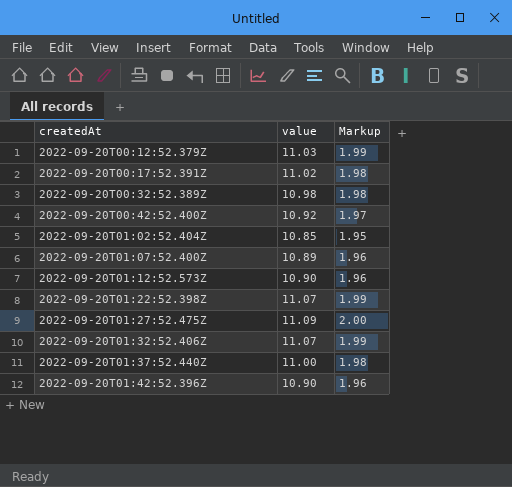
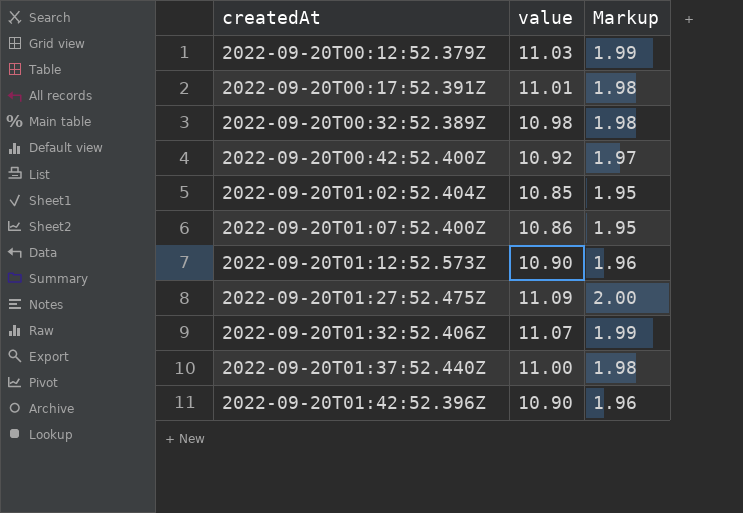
row 2022-09-20T01:22:52.398Z: 11.07 | 1.99 -> none
2022-09-20T00:17:52.391Z | value: 11.02 -> 11.01
2022-09-20T01:07:52.400Z | value: 10.89 -> 10.86
2022-09-20T01:07:52.400Z | Markup: 1.96 -> 1.95

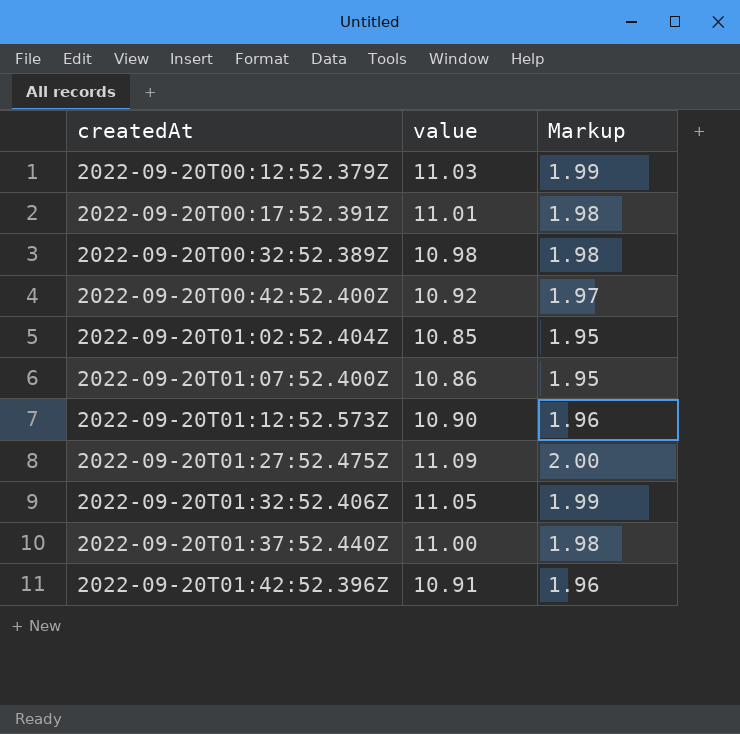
2022-09-20T01:32:52.406Z | value: 11.07 -> 11.05
2022-09-20T01:42:52.396Z | value: 10.90 -> 10.91

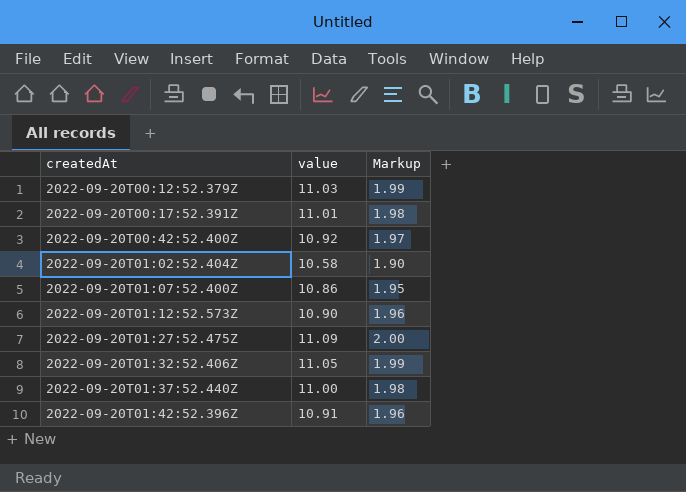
row 2022-09-20T00:32:52.389Z: 10.98 | 1.98 -> none
2022-09-20T01:02:52.404Z | value: 10.85 -> 10.58
2022-09-20T01:02:52.404Z | Markup: 1.95 -> 1.90

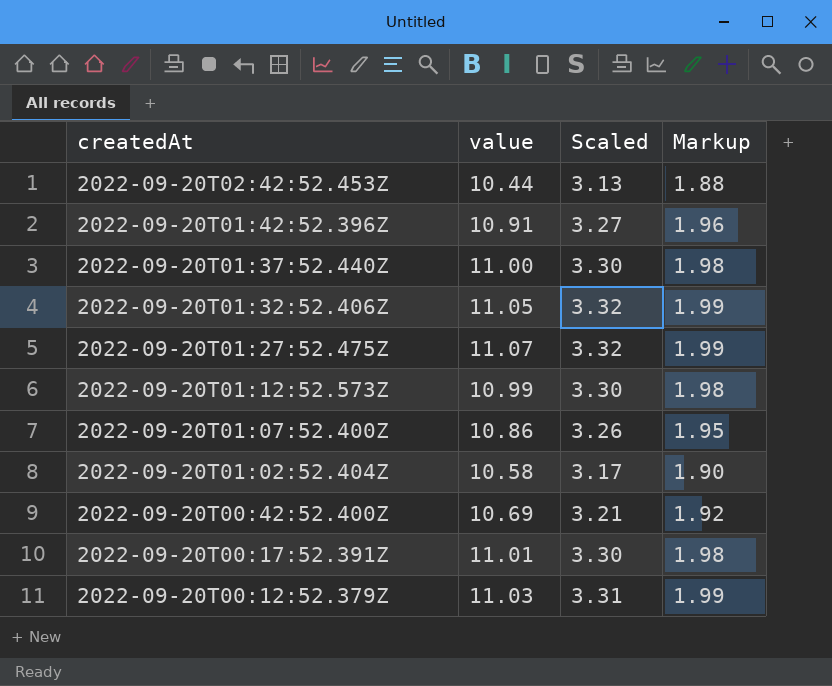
row order: createdAt ascending -> createdAt descending
column Scaled | formula: none -> [value] * 0.3
row 2022-09-20T02:42:52.453Z: none -> 10.44 | 3.13 | 1.88
2022-09-20T01:27:52.475Z | value: 11.09 -> 11.07
2022-09-20T01:27:52.475Z | Markup: 2.00 -> 1.99
2022-09-20T01:12:52.573Z | value: 10.90 -> 10.99
2022-09-20T01:12:52.573Z | Markup: 1.96 -> 1.98
2022-09-20T00:42:52.400Z | value: 10.92 -> 10.69
2022-09-20T00:42:52.400Z | Markup: 1.97 -> 1.92

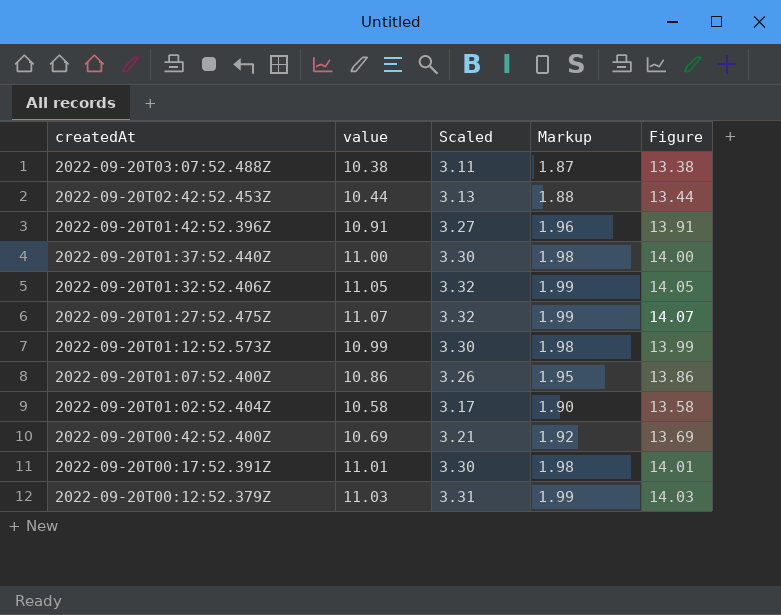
column Figure | formula: none -> [value] + 3
row 2022-09-20T03:07:52.488Z: none -> 10.38 | 3.11 | 1.87 | 13.38

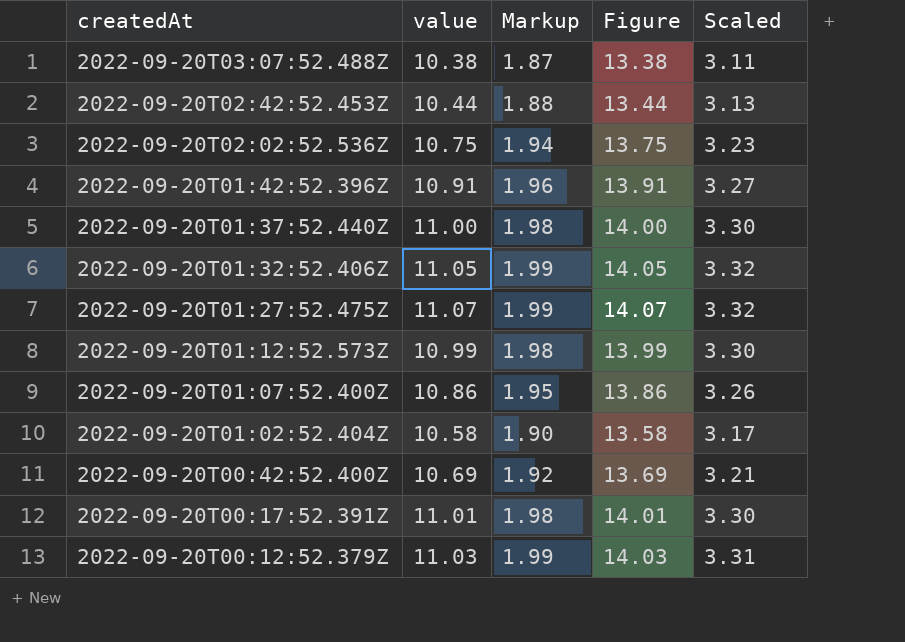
column Scaled | position: 3 -> 5
row 2022-09-20T02:02:52.536Z: none -> 10.75 | 1.94 | 13.75 | 3.23

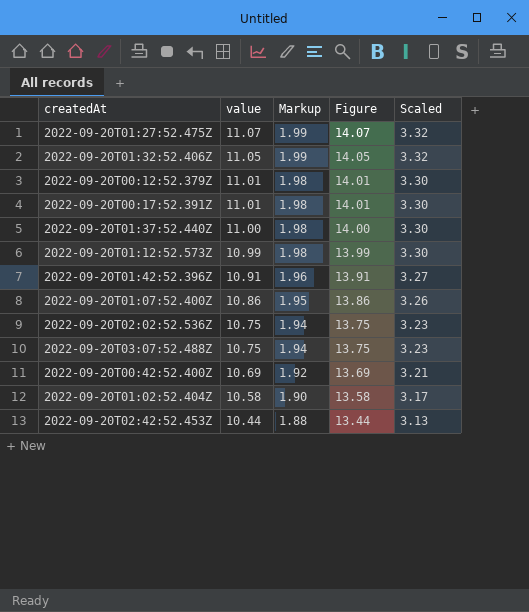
row order: createdAt descending -> value descending
2022-09-20T00:12:52.379Z | value: 11.03 -> 11.01
2022-09-20T00:12:52.379Z | Markup: 1.99 -> 1.98
2022-09-20T00:12:52.379Z | Figure: 14.03 -> 14.01
2022-09-20T00:12:52.379Z | Scaled: 3.31 -> 3.30
2022-09-20T03:07:52.488Z | value: 10.38 -> 10.75
2022-09-20T03:07:52.488Z | Markup: 1.87 -> 1.94
2022-09-20T03:07:52.488Z | Figure: 13.38 -> 13.75
2022-09-20T03:07:52.488Z | Scaled: 3.11 -> 3.23

